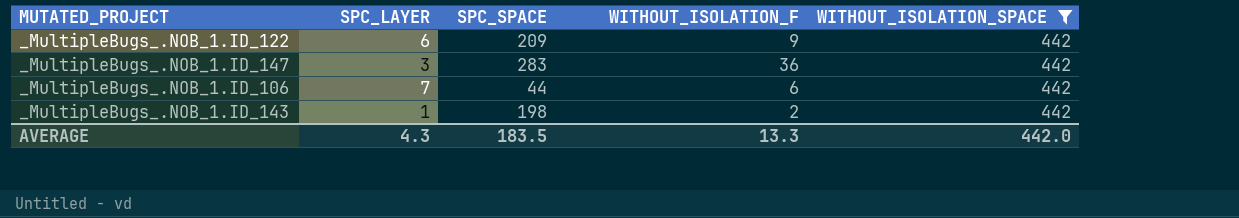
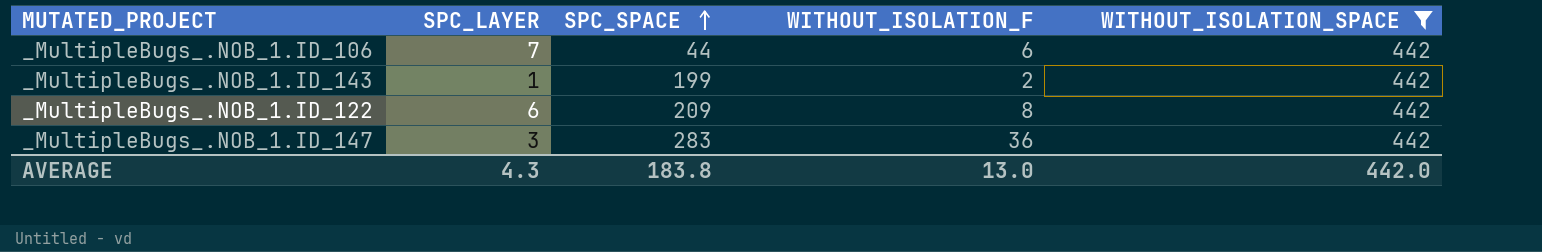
row order: none -> SPC_SPACE ascending
_MultipleBugs_.NOB_1.ID_143 | SPC_SPACE: 198 -> 199
_MultipleBugs_.NOB_1.ID_122 | WITHOUT_ISOLATION_F: 9 -> 8
AVERAGE | SPC_SPACE: 183.5 -> 183.8
AVERAGE | WITHOUT_ISOLATION_F: 13.3 -> 13.0

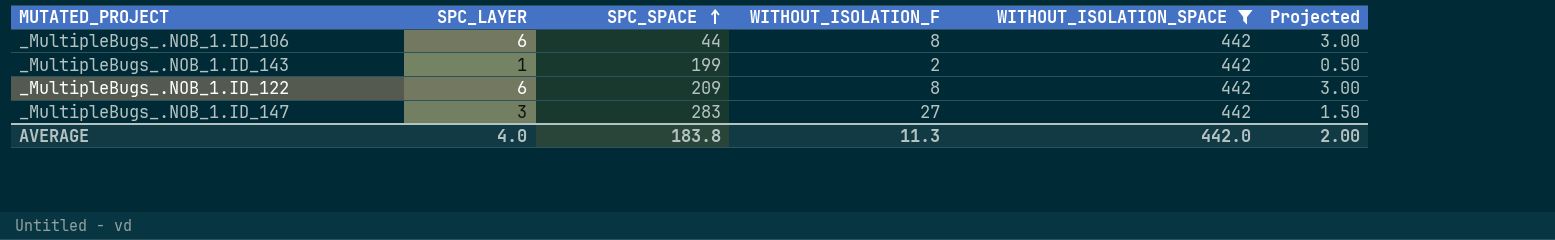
column Projected | formula: none -> [SPC_LAYER] * 0.5
_MultipleBugs_.NOB_1.ID_106 | SPC_LAYER: 7 -> 6
_MultipleBugs_.NOB_1.ID_106 | WITHOUT_ISOLATION_F: 6 -> 8
_MultipleBugs_.NOB_1.ID_147 | WITHOUT_ISOLATION_F: 36 -> 27
AVERAGE | SPC_LAYER: 4.3 -> 4.0
AVERAGE | WITHOUT_ISOLATION_F: 13.0 -> 11.3

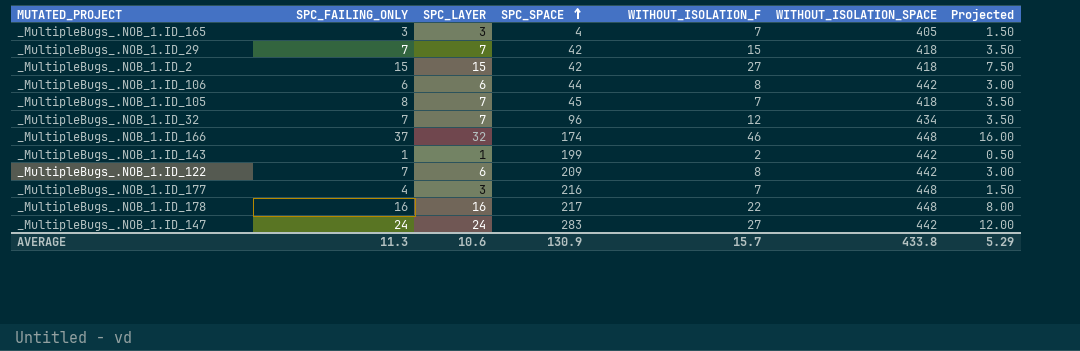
filter: WITHOUT_ISOLATION_SPACE = 442 -> none
column SPC_FAILING_ONLY | position: none -> 2
_MultipleBugs_.NOB_1.ID_147 | SPC_LAYER: 3 -> 24
_MultipleBugs_.NOB_1.ID_147 | Projected: 1.50 -> 12.00
AVERAGE | SPC_LAYER: 4.0 -> 10.6
AVERAGE | SPC_SPACE: 183.8 -> 130.9
AVERAGE | WITHOUT_ISOLATION_F: 11.3 -> 15.7
AVERAGE | WITHOUT_ISOLATION_SPACE: 442.0 -> 433.8
AVERAGE | Projected: 2.00 -> 5.29

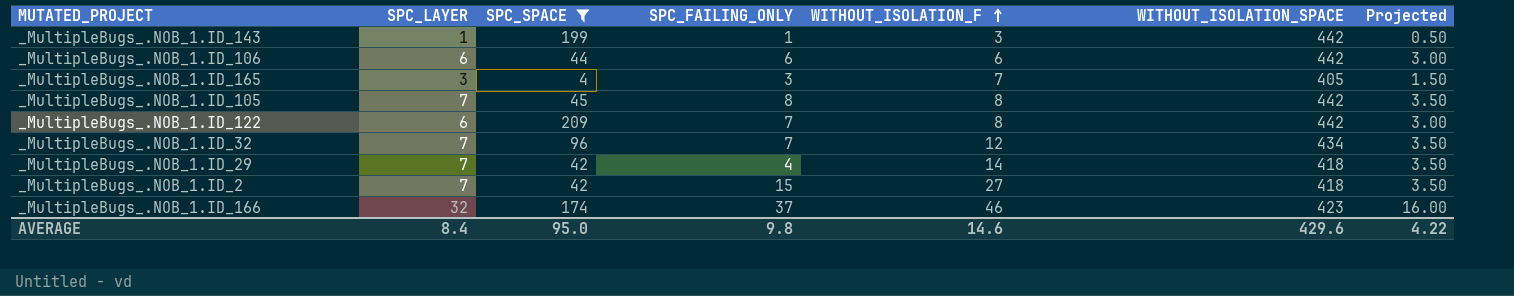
filter: none -> SPC_SPACE <= 209
row order: SPC_SPACE ascending -> WITHOUT_ISOLATION_F ascending
column SPC_FAILING_ONLY | position: 2 -> 4
_MultipleBugs_.NOB_1.ID_143 | WITHOUT_ISOLATION_F: 2 -> 3
_MultipleBugs_.NOB_1.ID_106 | WITHOUT_ISOLATION_F: 8 -> 6
_MultipleBugs_.NOB_1.ID_105 | WITHOUT_ISOLATION_F: 7 -> 8
_MultipleBugs_.NOB_1.ID_105 | WITHOUT_ISOLATION_SPACE: 418 -> 442
_MultipleBugs_.NOB_1.ID_29 | SPC_FAILING_ONLY: 7 -> 4
_MultipleBugs_.NOB_1.ID_29 | WITHOUT_ISOLATION_F: 15 -> 14
_MultipleBugs_.NOB_1.ID_2 | SPC_LAYER: 15 -> 7
_MultipleBugs_.NOB_1.ID_2 | Projected: 7.50 -> 3.50
_MultipleBugs_.NOB_1.ID_166 | WITHOUT_ISOLATION_SPACE: 448 -> 423
AVERAGE | SPC_LAYER: 10.6 -> 8.4
AVERAGE | SPC_SPACE: 130.9 -> 95.0
AVERAGE | SPC_FAILING_ONLY: 11.3 -> 9.8
AVERAGE | WITHOUT_ISOLATION_F: 15.7 -> 14.6
AVERAGE | WITHOUT_ISOLATION_SPACE: 433.8 -> 429.6
AVERAGE | Projected: 5.29 -> 4.22

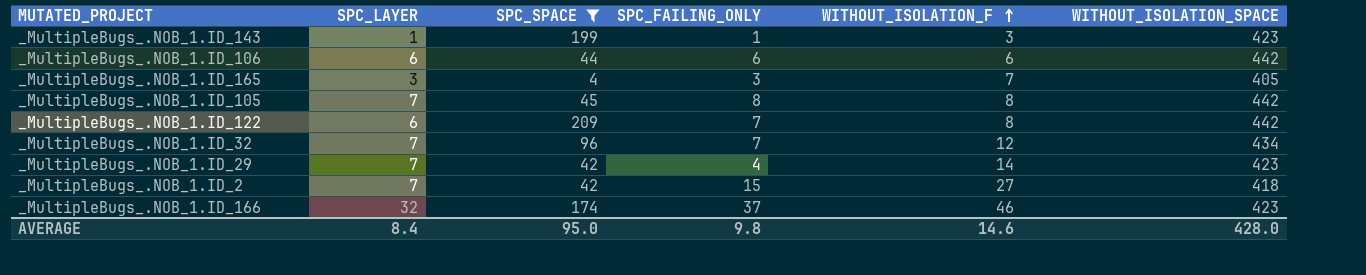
column Projected | formula: [SPC_LAYER] * 0.5 -> none
_MultipleBugs_.NOB_1.ID_143 | WITHOUT_ISOLATION_SPACE: 442 -> 423
_MultipleBugs_.NOB_1.ID_29 | WITHOUT_ISOLATION_SPACE: 418 -> 423
AVERAGE | WITHOUT_ISOLATION_SPACE: 429.6 -> 428.0

